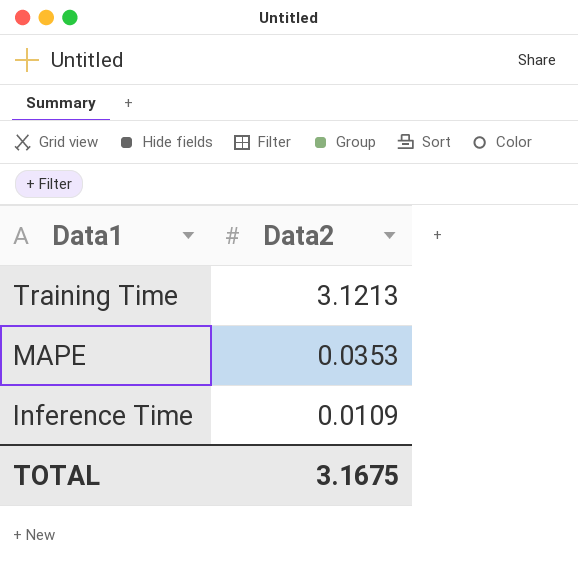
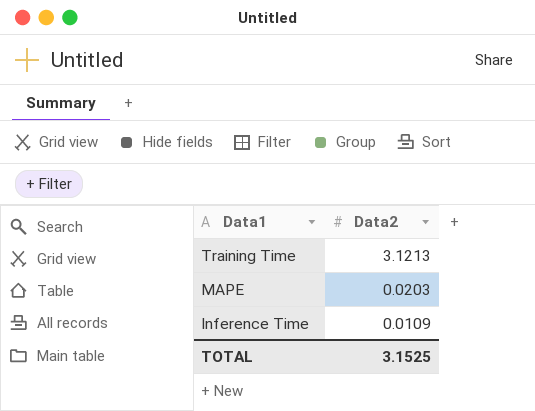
MAPE | Data2: 0.0353 -> 0.0203
TOTAL | Data2: 3.1675 -> 3.1525

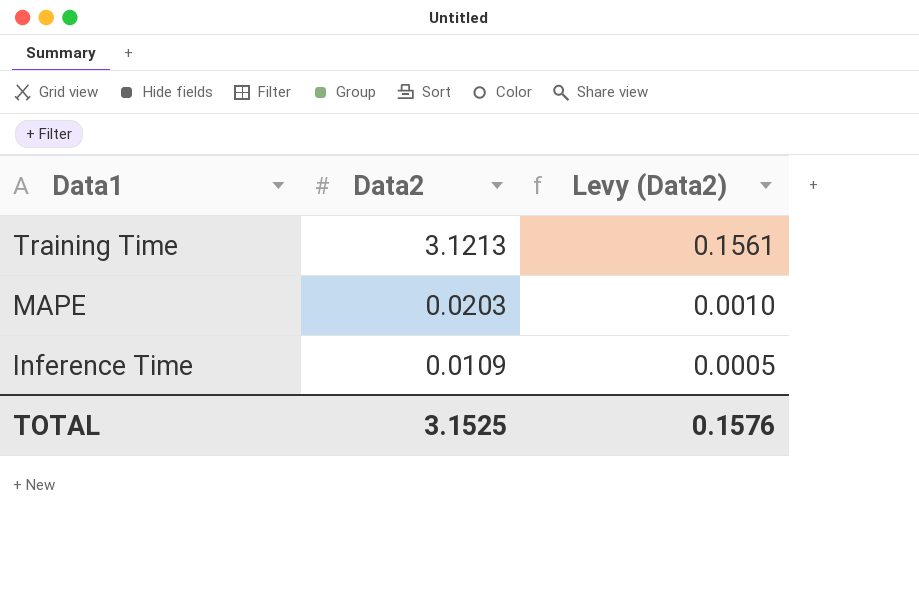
column Levy (Data2) | formula: none -> [Data2] * 0.05

